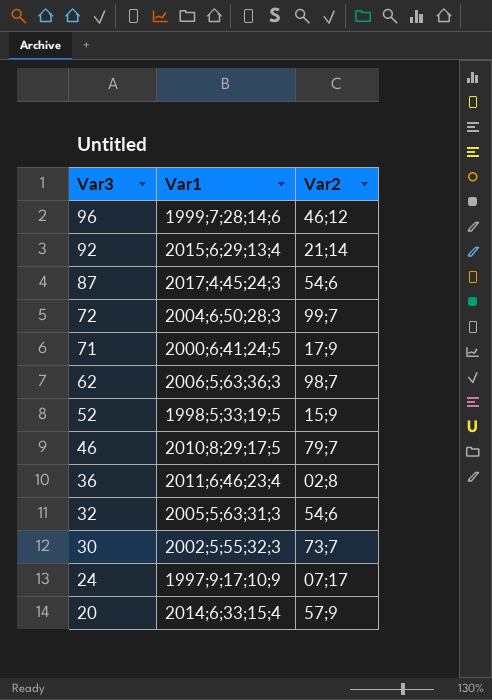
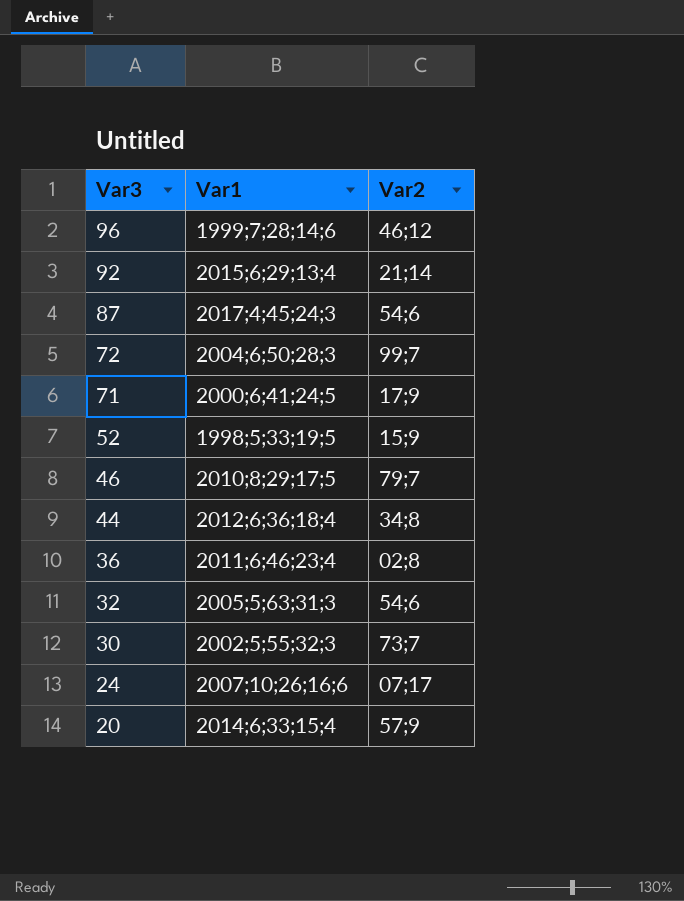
row 62: 2006;5;63;36;3 | 98;7 -> none
row 44: none -> 2012;6;36;18;4 | 34;8
24 | Var1: 1997;9;17;10;9 -> 2007;10;26;16;6

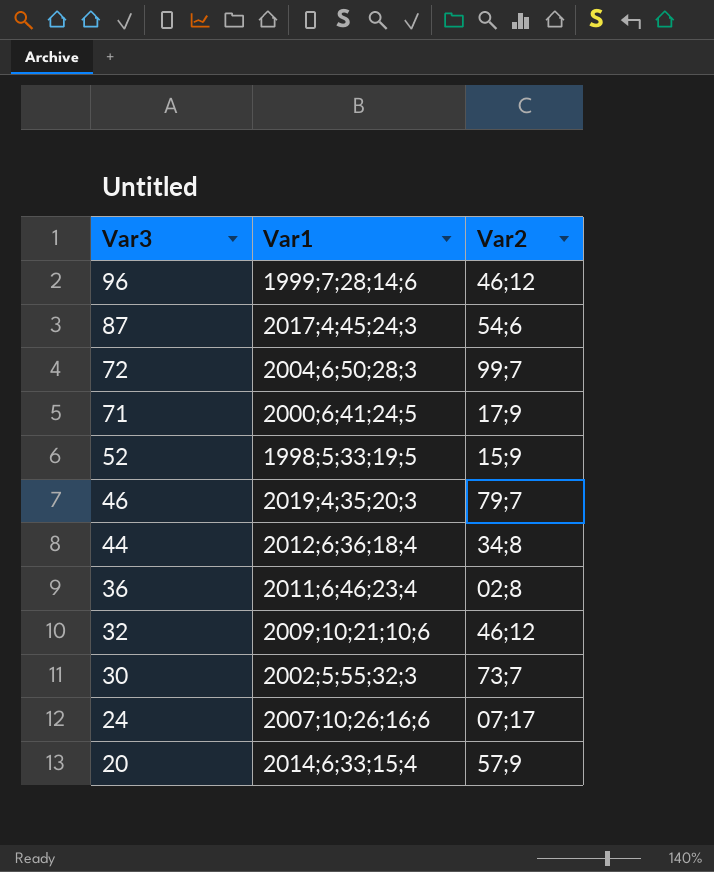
row 92: 2015;6;29;13;4 | 21;14 -> none
46 | Var1: 2010;8;29;17;5 -> 2019;4;35;20;3
32 | Var1: 2005;5;63;31;3 -> 2009;10;21;10;6
32 | Var2: 54;6 -> 46;12

